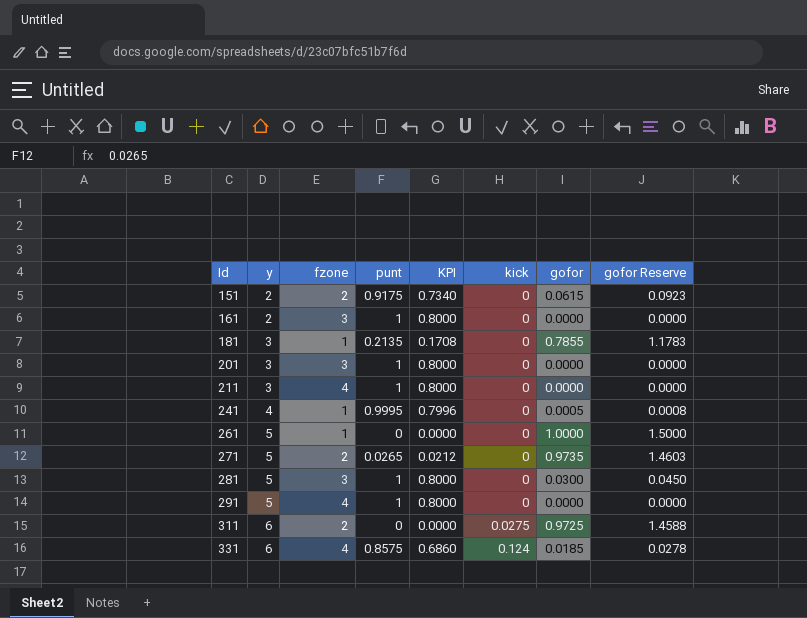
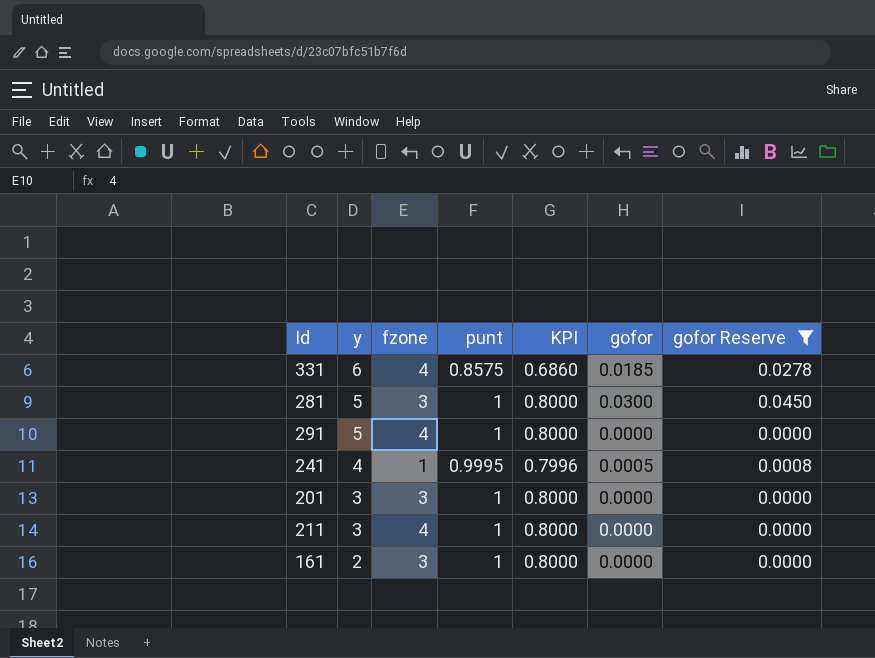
filter: none -> gofor Reserve <= 0.0450
row order: Id ascending -> y descending
column kick | position: 6 -> none

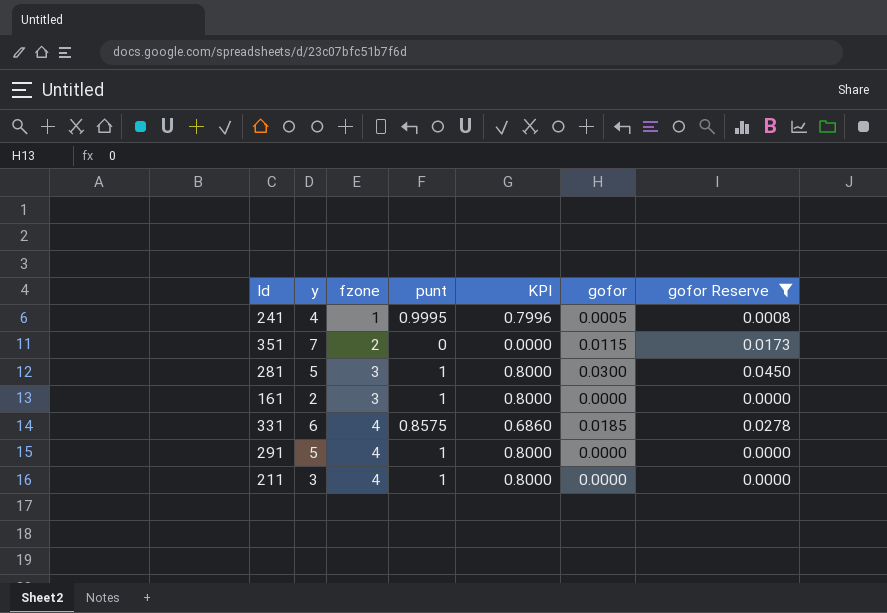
row order: y descending -> fzone ascending
row 201: 3 | 3 | 1 | 0.8000 | 0.0000 | 0.0000 -> none
row 351: none -> 7 | 2 | 0 | 0.0000 | 0.0115 | 0.0173

